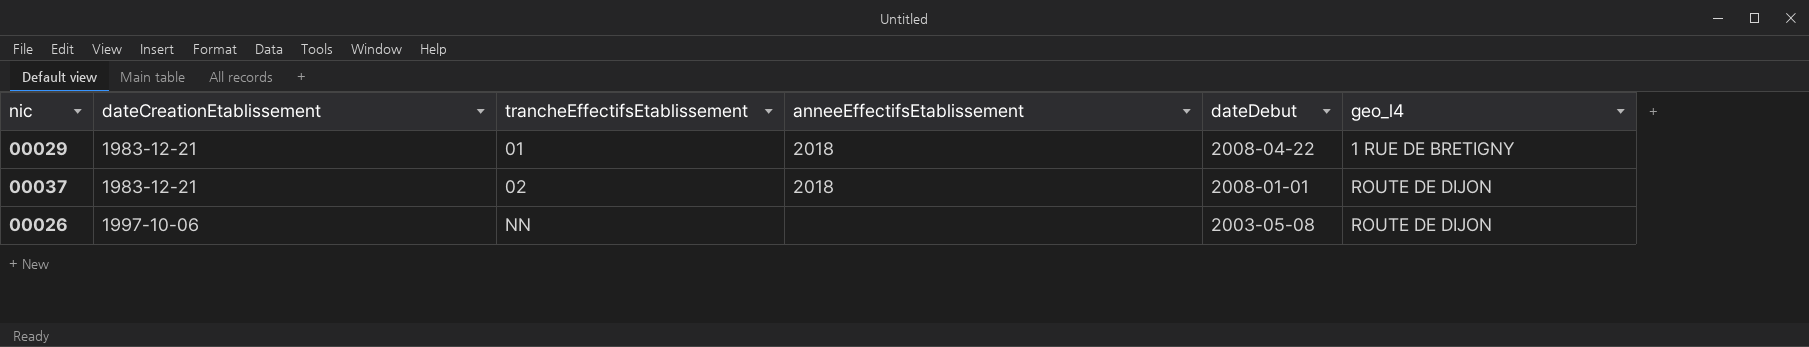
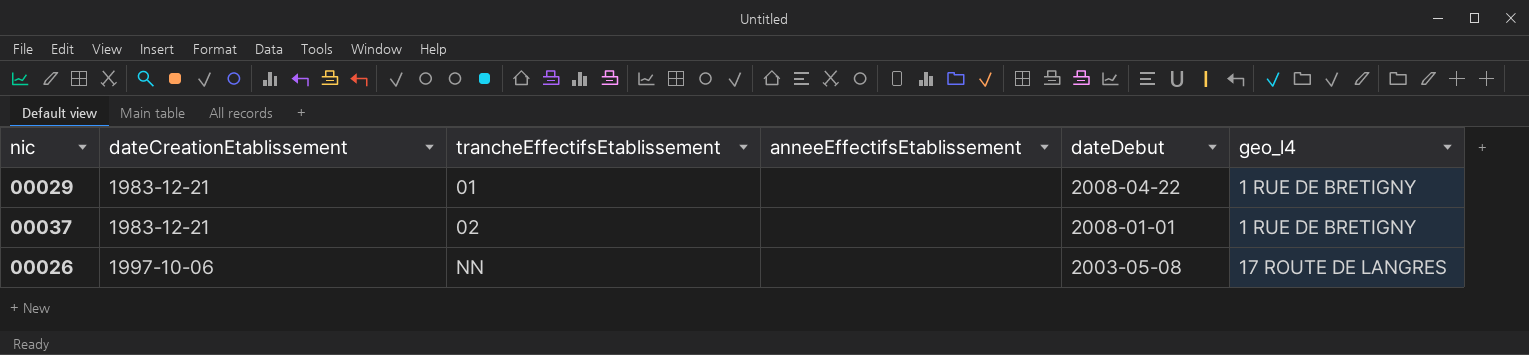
00029 | anneeEffectifsEtablissement: 2018 -> none
00037 | anneeEffectifsEtablissement: 2018 -> none
00037 | geo_l4: ROUTE DE DIJON -> 1 RUE DE BRETIGNY
00026 | geo_l4: ROUTE DE DIJON -> 17 ROUTE DE LANGRES

